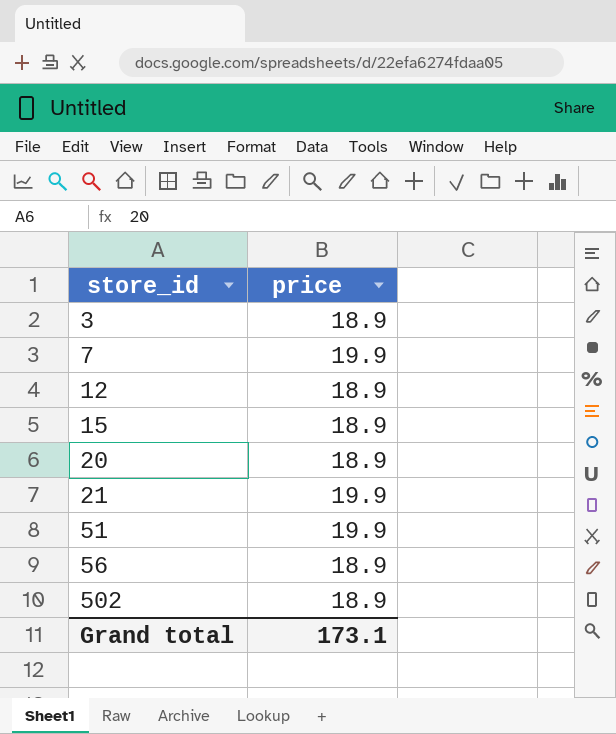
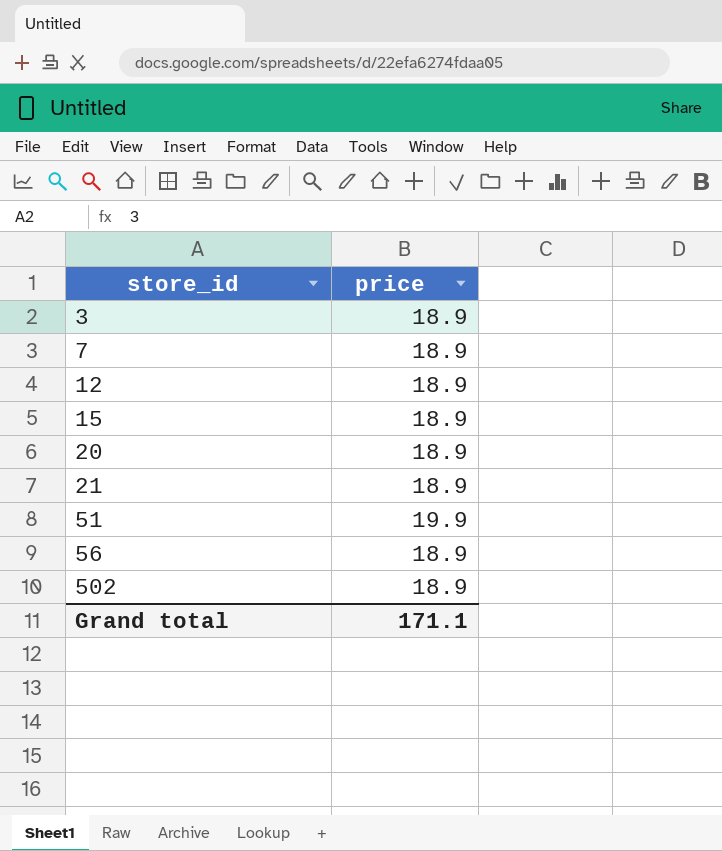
7 | price: 19.9 -> 18.9
21 | price: 19.9 -> 18.9
Grand total | price: 173.1 -> 171.1

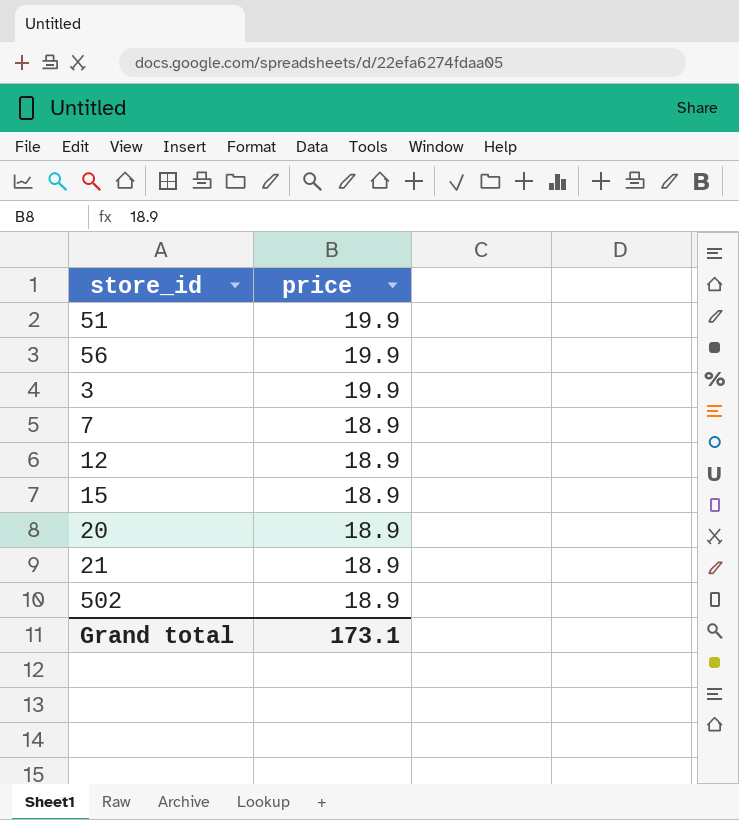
row order: store_id ascending -> price descending
56 | price: 18.9 -> 19.9
3 | price: 18.9 -> 19.9
Grand total | price: 171.1 -> 173.1

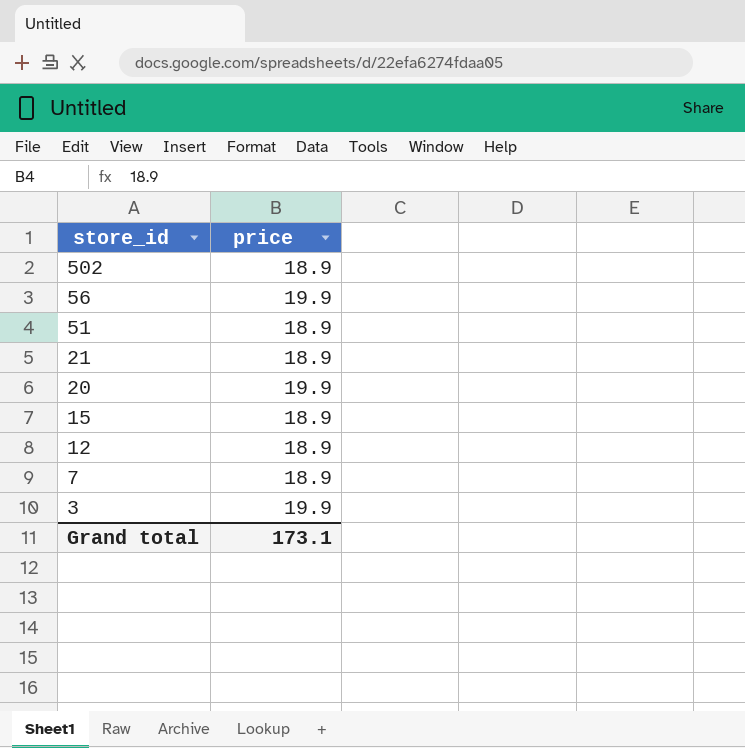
row order: price descending -> store_id descending
51 | price: 19.9 -> 18.9
20 | price: 18.9 -> 19.9

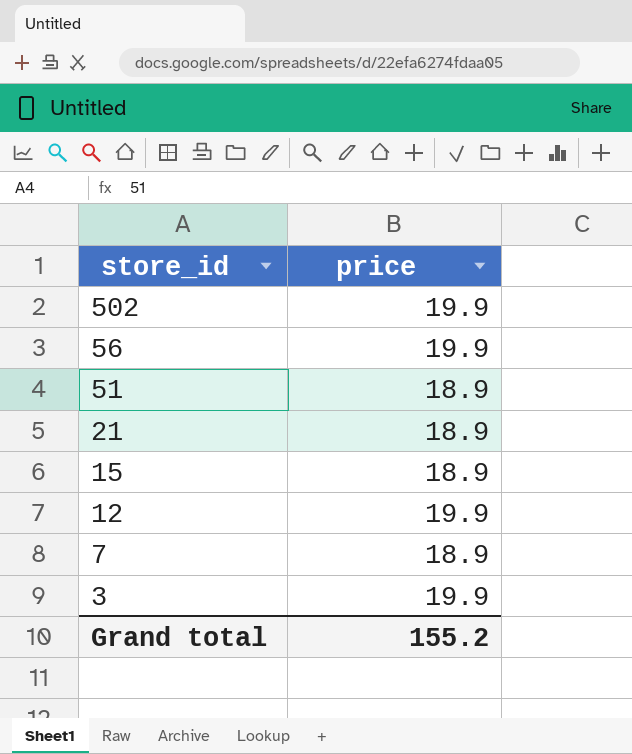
row 20: 19.9 -> none
502 | price: 18.9 -> 19.9
12 | price: 18.9 -> 19.9
Grand total | price: 173.1 -> 155.2

